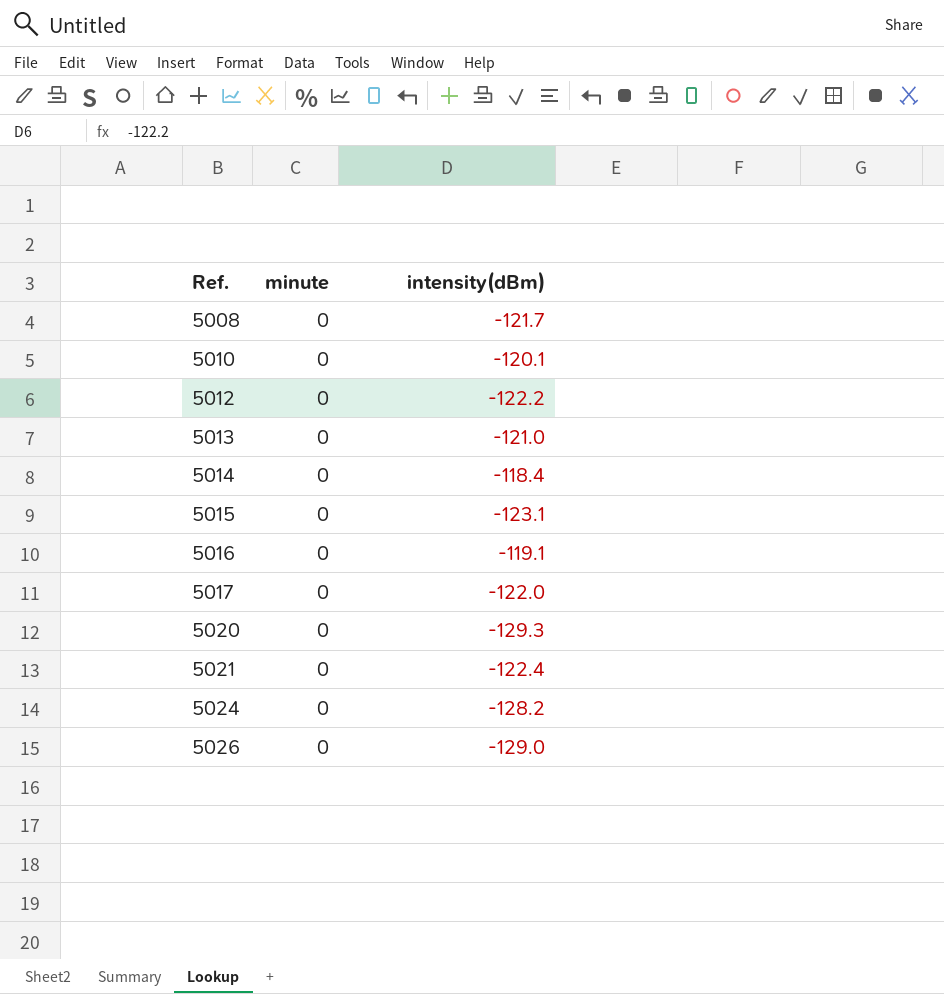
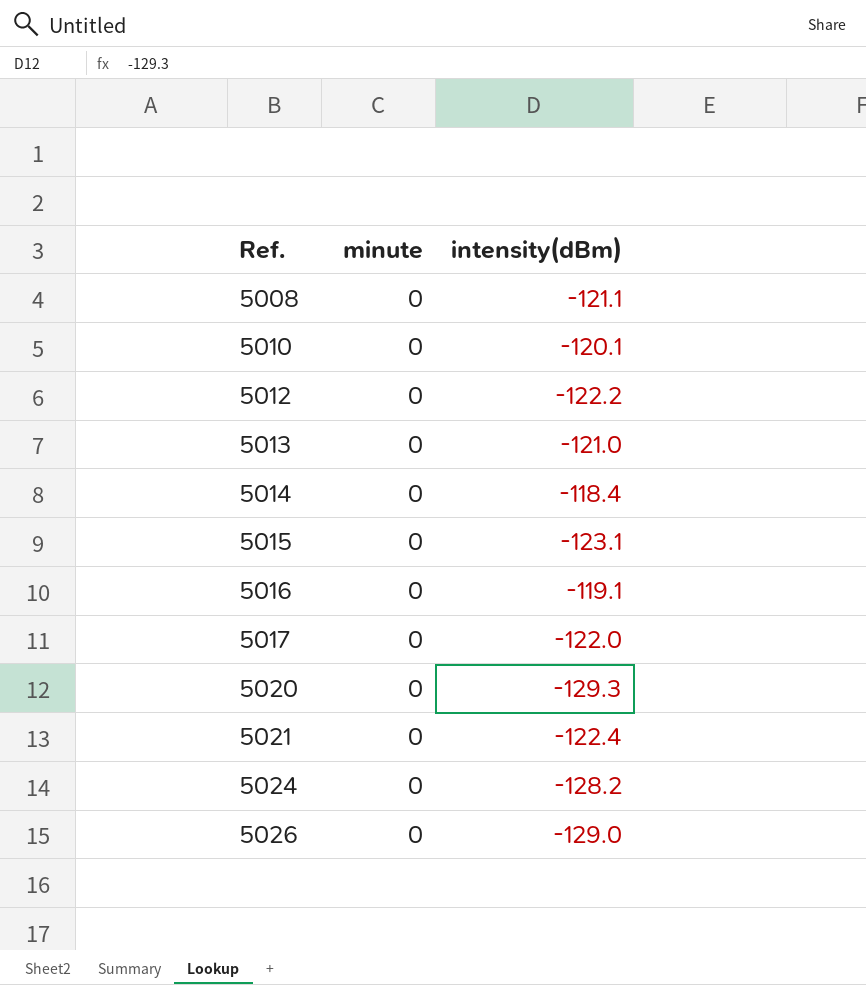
5008 | intensity(dBm): -121.7 -> -121.1

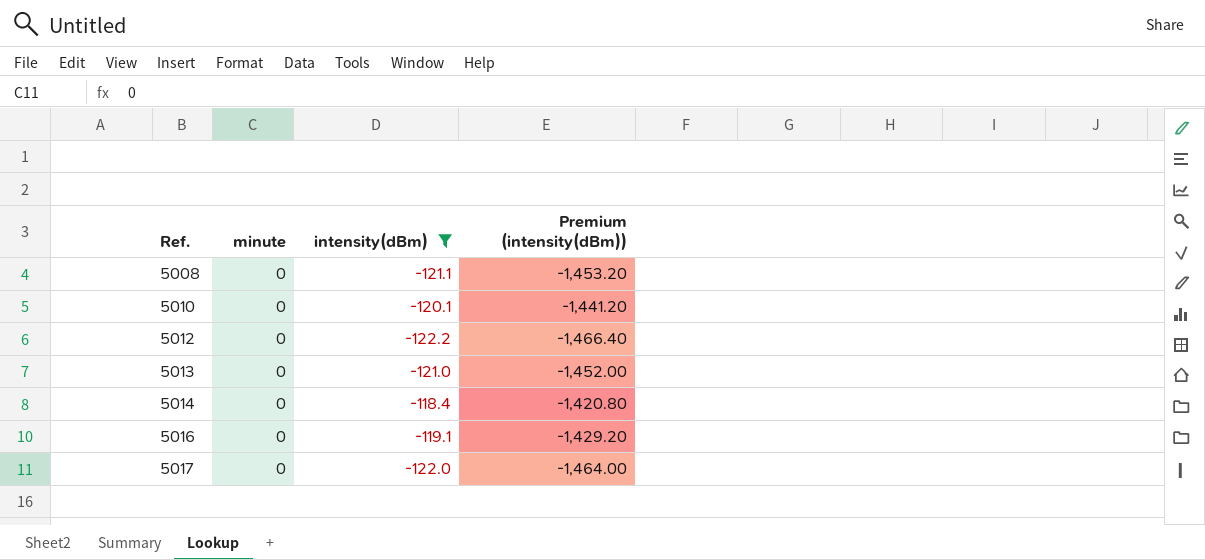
filter: none -> intensity(dBm) >= -122.2
column Premium (intensity(dBm)) | formula: none -> [intensity(dBm)] * 12

